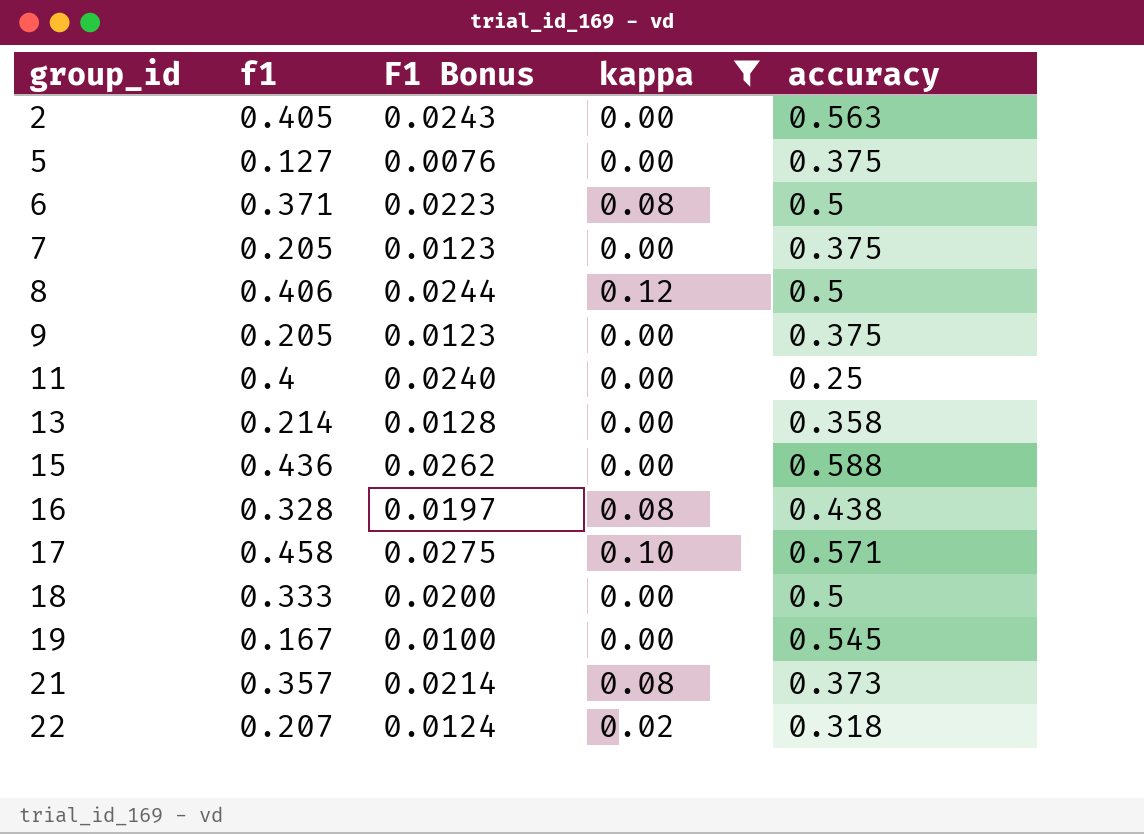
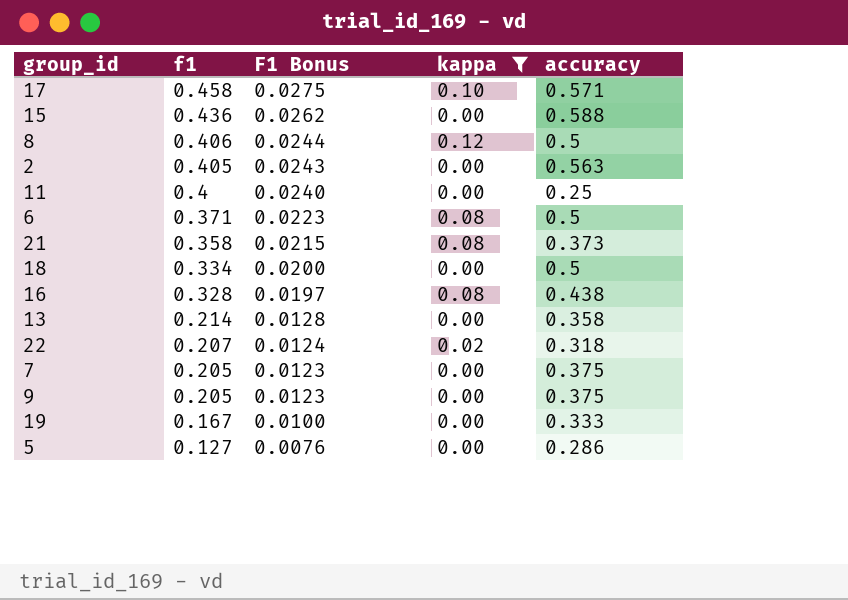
row order: group_id ascending -> f1 descending
21 | f1: 0.357 -> 0.358
21 | F1 Bonus: 0.0214 -> 0.0215
18 | f1: 0.333 -> 0.334
19 | accuracy: 0.545 -> 0.333
5 | accuracy: 0.375 -> 0.286

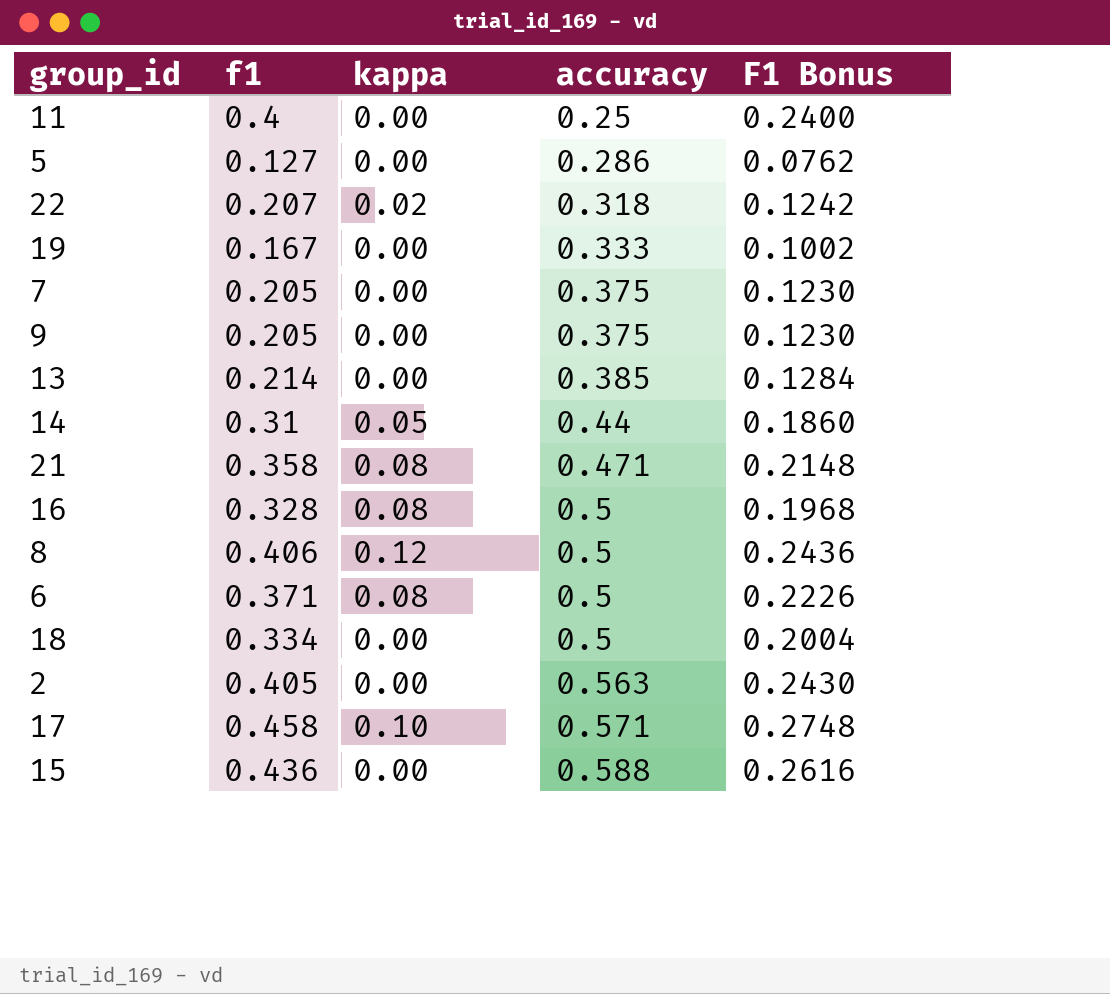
filter: kappa != 0.05 -> none
row order: f1 descending -> accuracy ascending
column F1 Bonus | formula: [f1] * 0.06 -> [f1] * 0.6
column F1 Bonus | position: 3 -> 5
13 | accuracy: 0.358 -> 0.385
21 | accuracy: 0.373 -> 0.471
16 | accuracy: 0.438 -> 0.5

